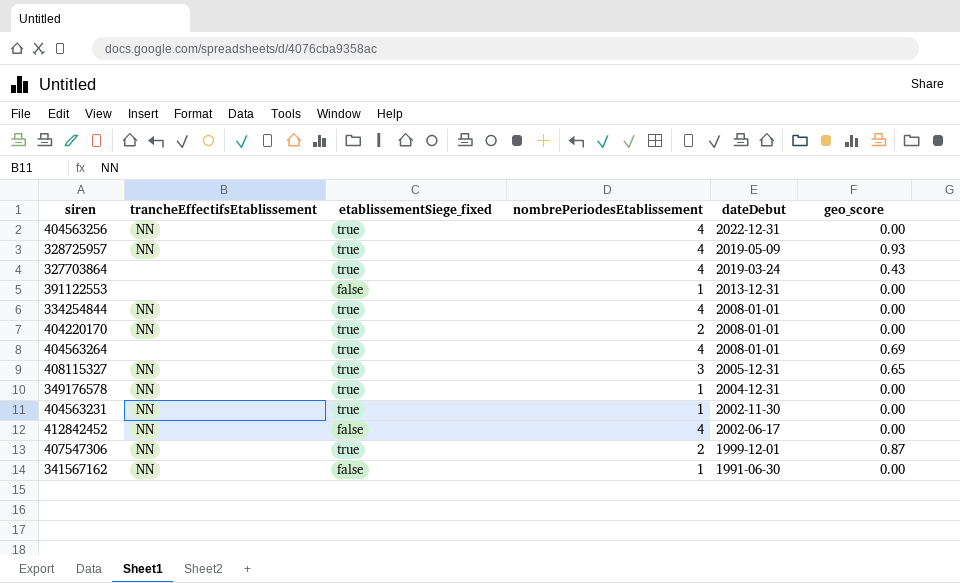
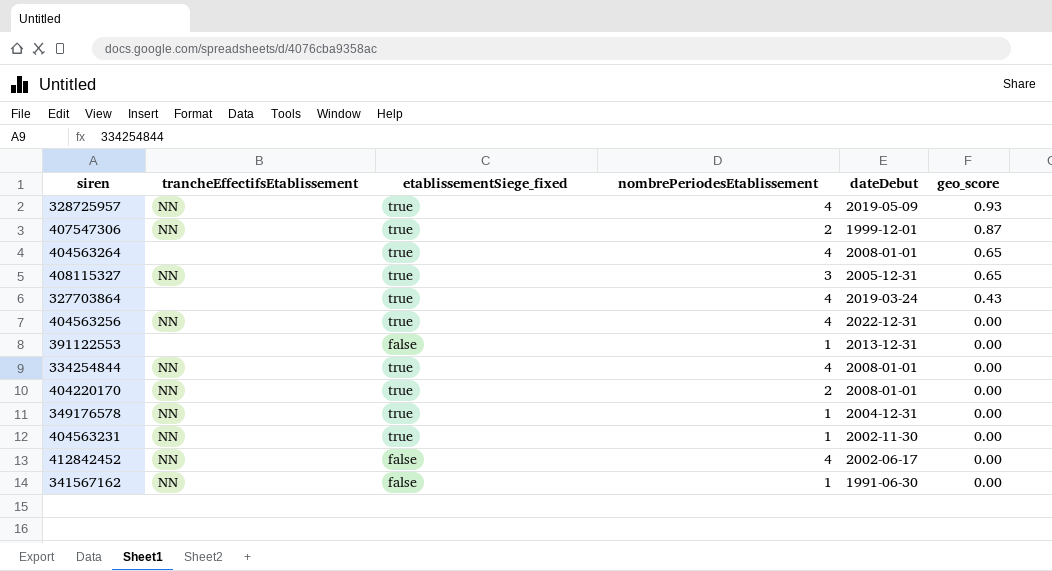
row order: dateDebut descending -> geo_score descending
404563264 | geo_score: 0.69 -> 0.65

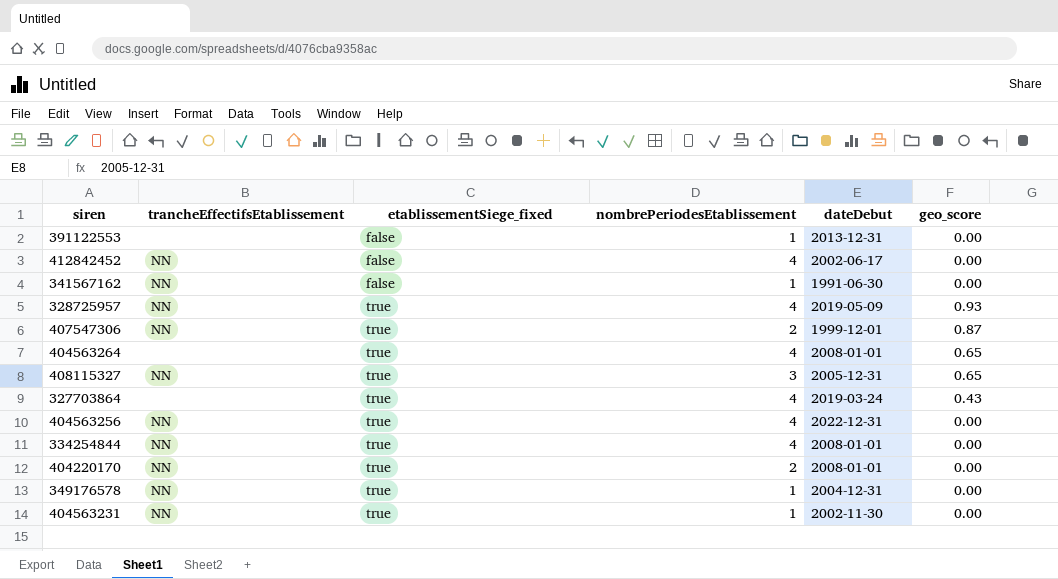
row order: geo_score descending -> etablissementSiege_fixed ascending

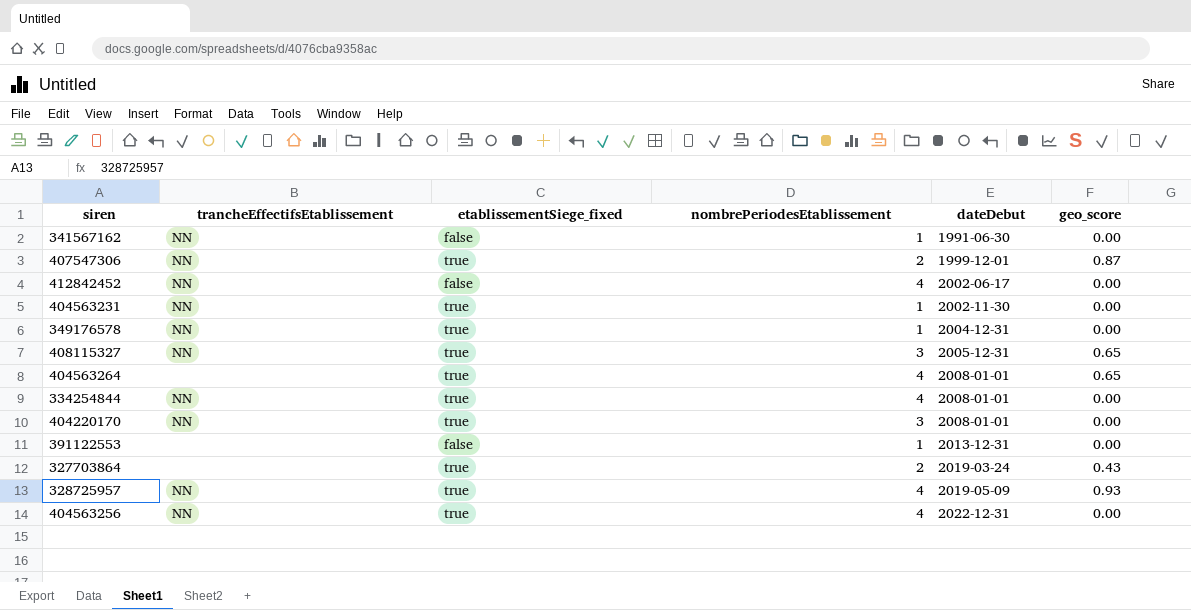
row order: etablissementSiege_fixed ascending -> dateDebut ascending
404220170 | nombrePeriodesEtablissement: 2 -> 3
327703864 | nombrePeriodesEtablissement: 4 -> 2

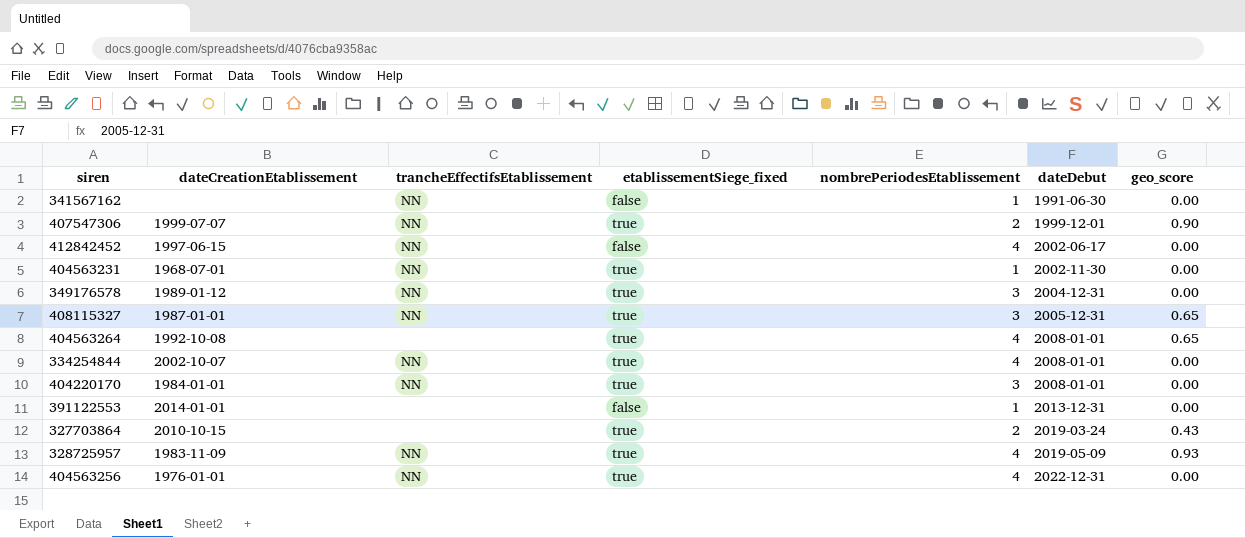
column dateCreationEtablissement | position: none -> 2
407547306 | geo_score: 0.87 -> 0.90
349176578 | nombrePeriodesEtablissement: 1 -> 3

